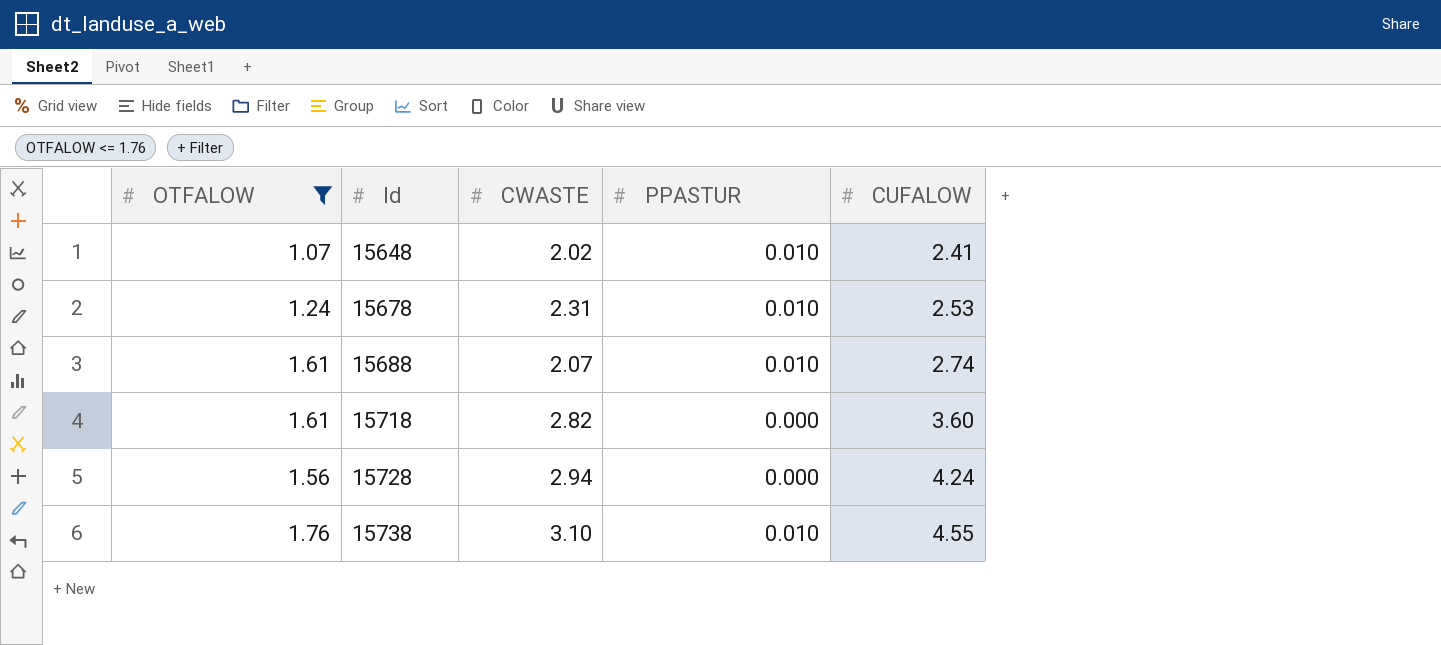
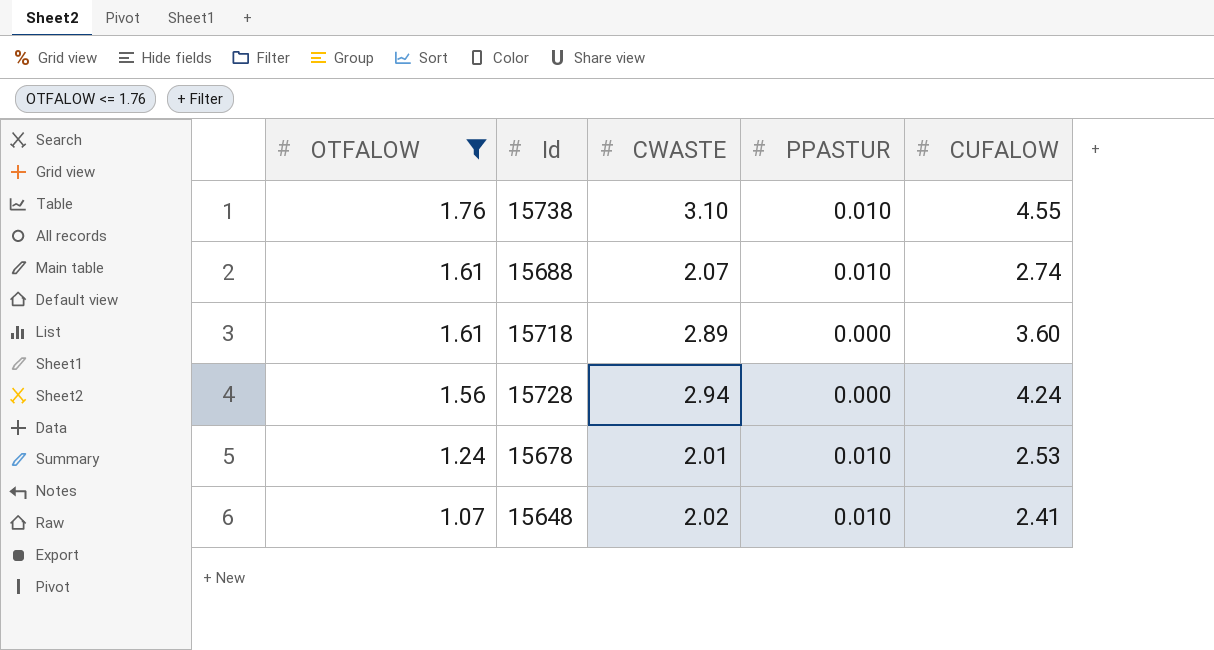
row order: Id ascending -> OTFALOW descending
15718 | CWASTE: 2.82 -> 2.89
15678 | CWASTE: 2.31 -> 2.01

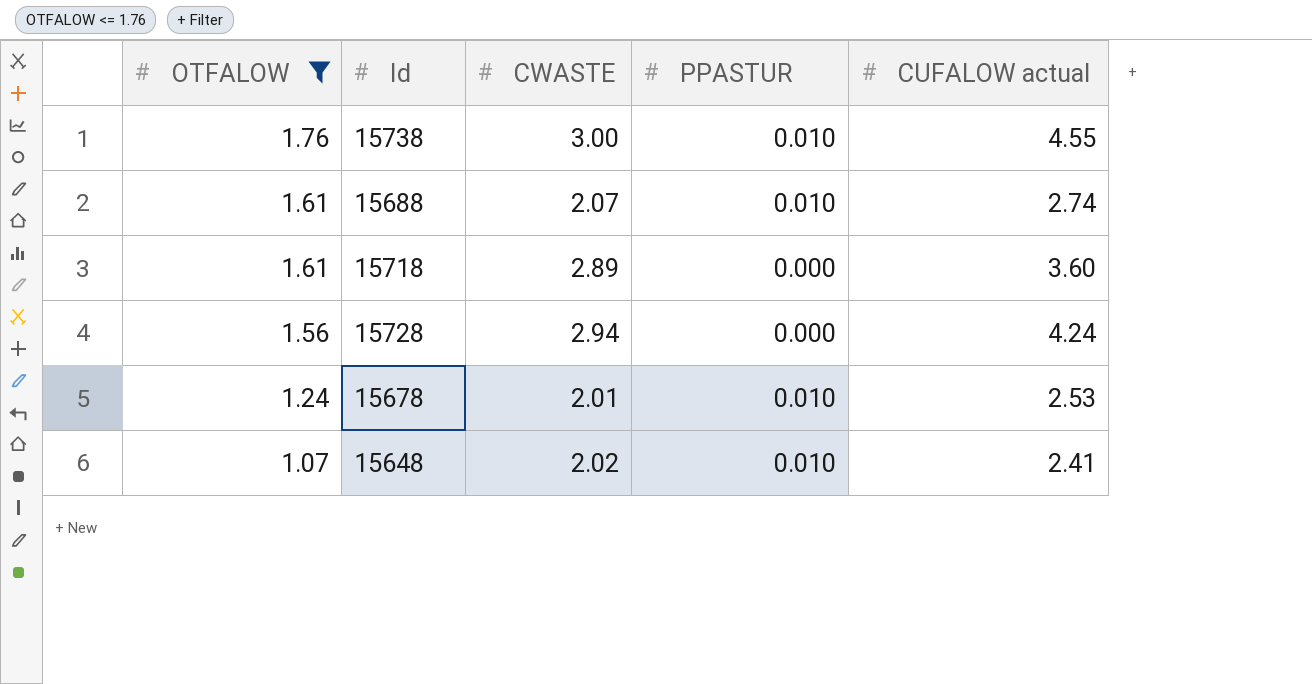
column name: CUFALOW -> CUFALOW actual
15738 | CWASTE: 3.10 -> 3.00

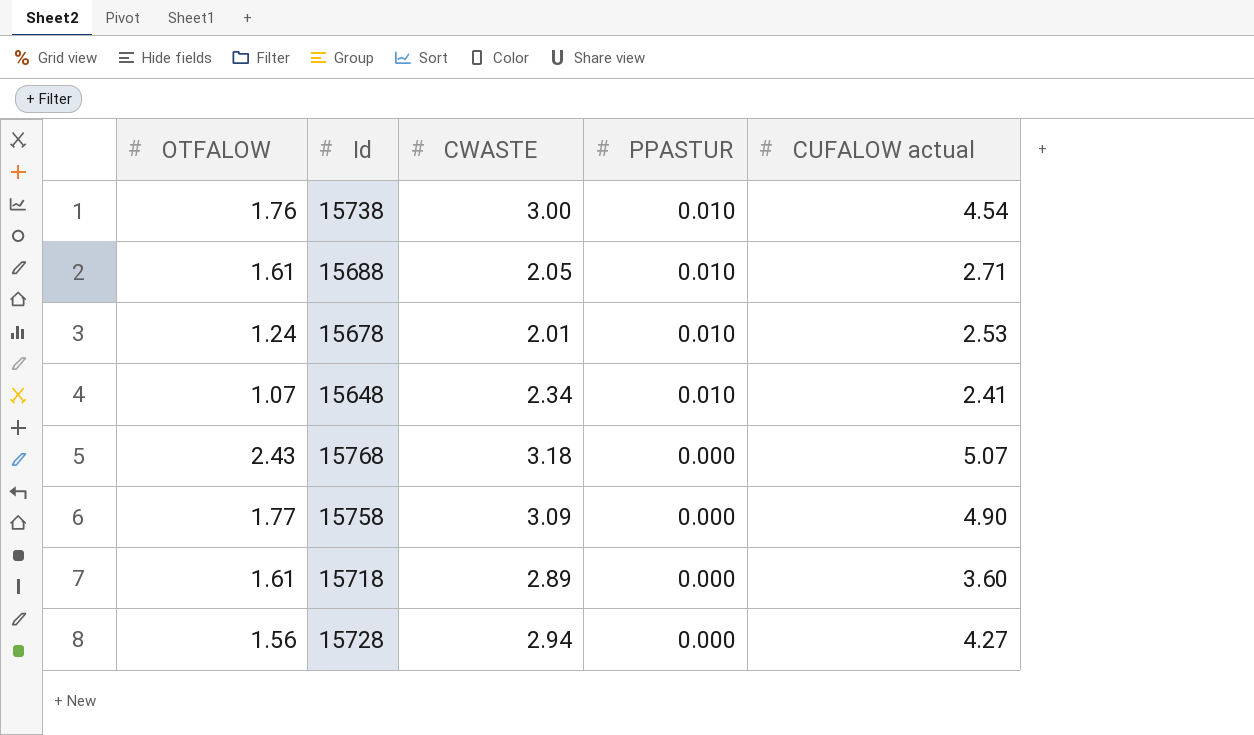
filter: OTFALOW <= 1.76 -> none
row order: OTFALOW descending -> PPASTUR descending
15738 | CUFALOW actual: 4.55 -> 4.54
15688 | CWASTE: 2.07 -> 2.05
15688 | CUFALOW actual: 2.74 -> 2.71
15648 | CWASTE: 2.02 -> 2.34
15728 | CUFALOW actual: 4.24 -> 4.27

